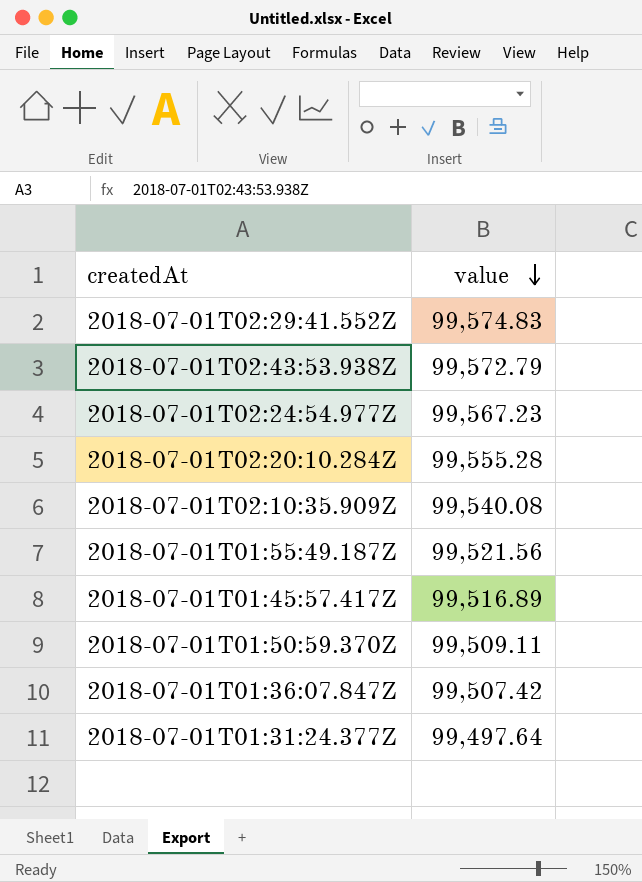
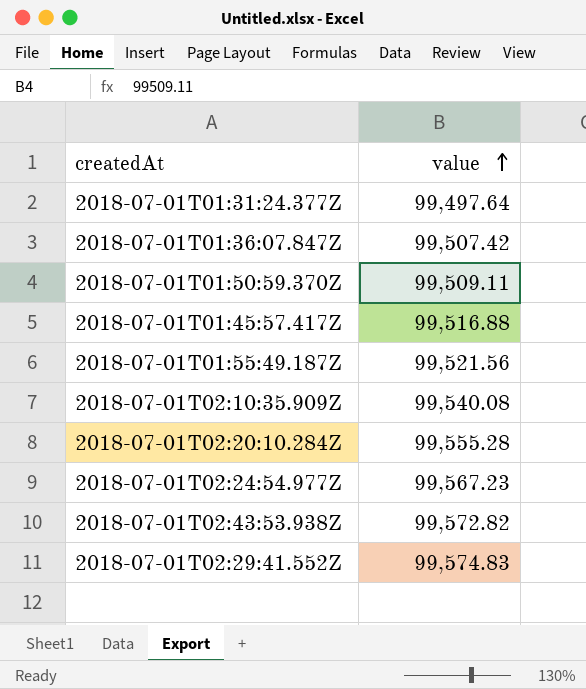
row order: value descending -> value ascending
2018-07-01T01:45:57.417Z | value: 99,516.89 -> 99,516.88
2018-07-01T02:43:53.938Z | value: 99,572.79 -> 99,572.82

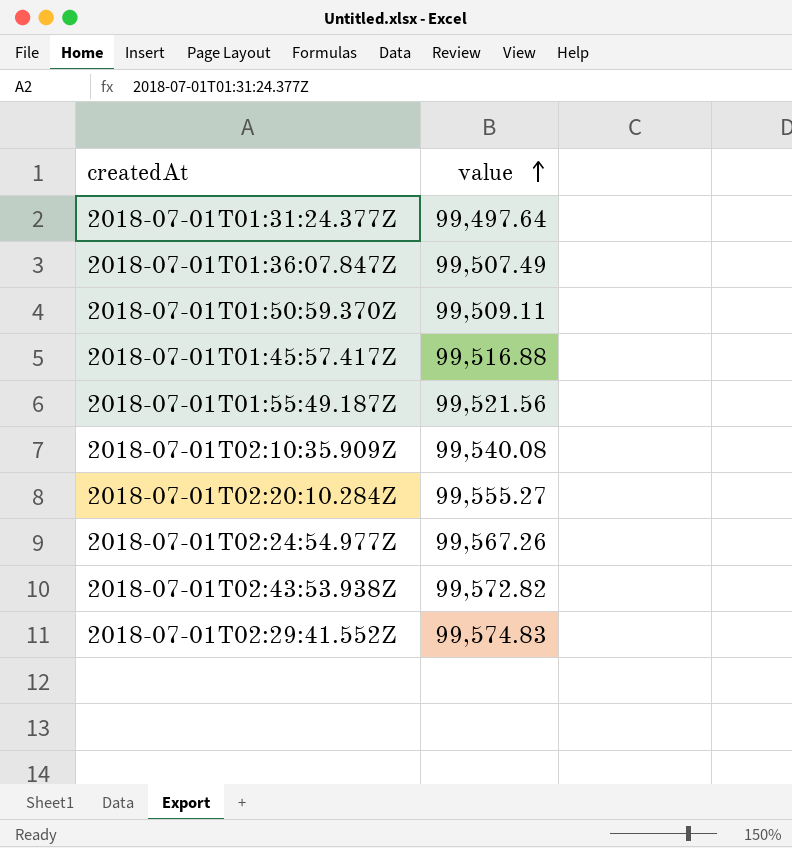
2018-07-01T01:36:07.847Z | value: 99,507.42 -> 99,507.49
2018-07-01T02:20:10.284Z | value: 99,555.28 -> 99,555.27
2018-07-01T02:24:54.977Z | value: 99,567.23 -> 99,567.26

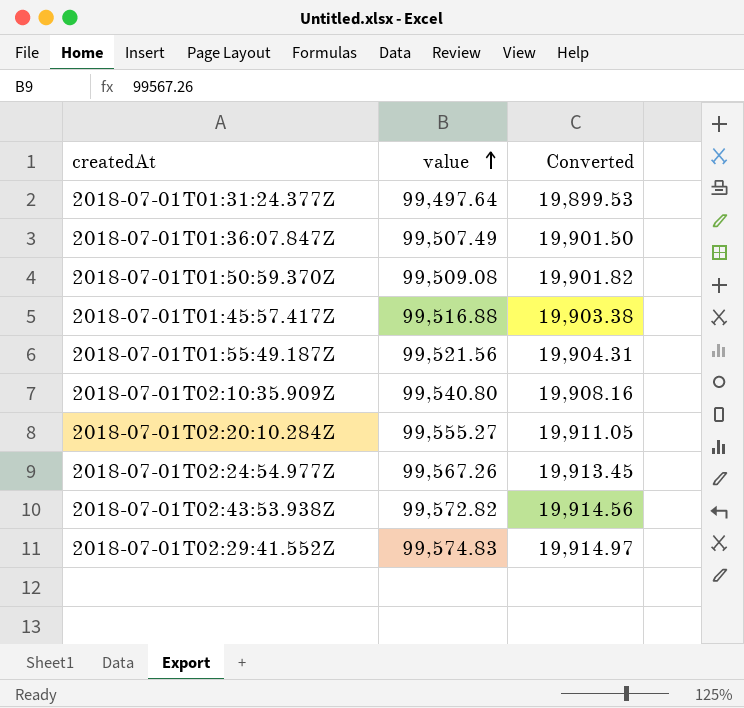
column Converted | formula: none -> [value] * 0.2
2018-07-01T01:50:59.370Z | value: 99,509.11 -> 99,509.08
2018-07-01T02:10:35.909Z | value: 99,540.08 -> 99,540.80

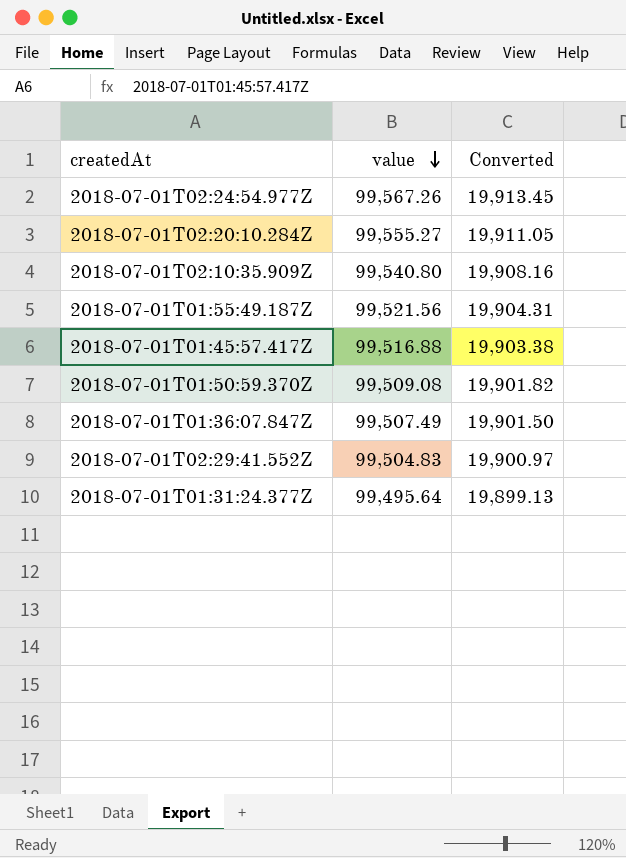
row order: value ascending -> value descending
row 2018-07-01T02:43:53.938Z: 99,572.82 | 19,914.56 -> none
2018-07-01T02:29:41.552Z | value: 99,574.83 -> 99,504.83
2018-07-01T02:29:41.552Z | Converted: 19,914.97 -> 19,900.97
2018-07-01T01:31:24.377Z | value: 99,497.64 -> 99,495.64
2018-07-01T01:31:24.377Z | Converted: 19,899.53 -> 19,899.13

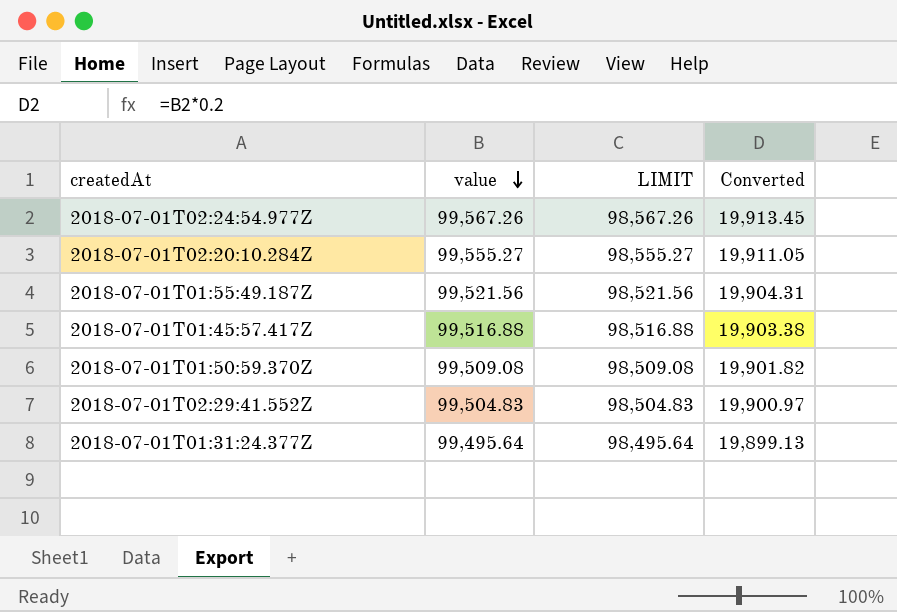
column LIMIT | formula: none -> [value] - 1000
row 2018-07-01T02:10:35.909Z: 99,540.80 | 19,908.16 -> none
row 2018-07-01T01:36:07.847Z: 99,507.49 | 19,901.50 -> none

